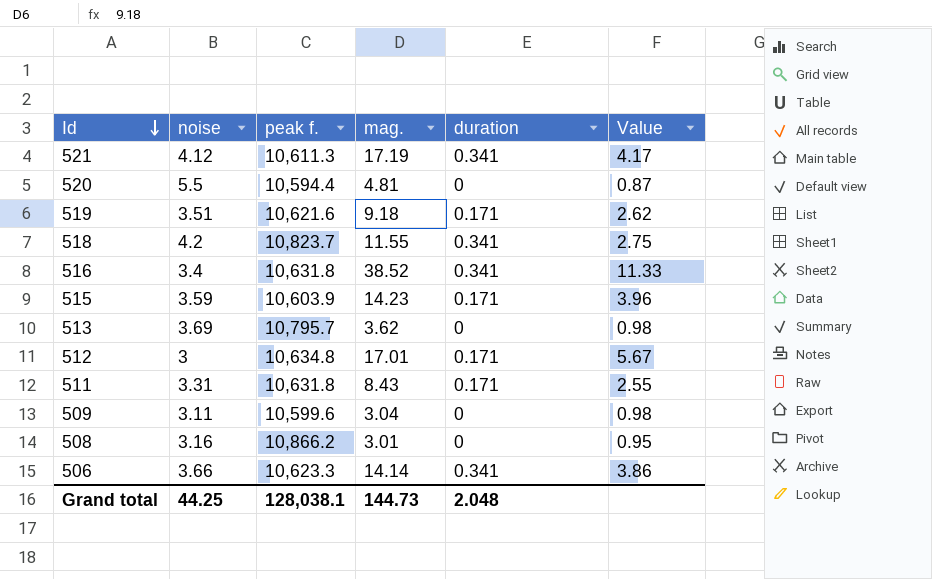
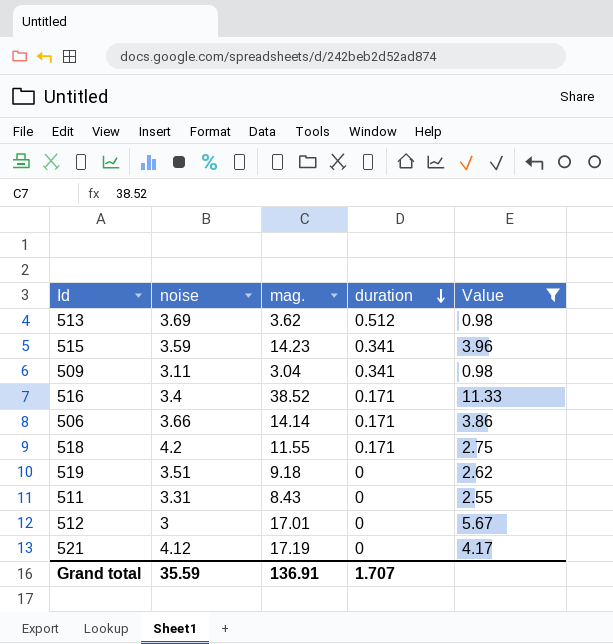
filter: none -> Value >= 0.98
row order: Id descending -> duration descending
column peak f. | position: 3 -> none
513 | duration: 0 -> 0.512
515 | duration: 0.171 -> 0.341
509 | duration: 0 -> 0.341
516 | duration: 0.341 -> 0.171
506 | duration: 0.341 -> 0.171
518 | duration: 0.341 -> 0.171
519 | duration: 0.171 -> 0
511 | duration: 0.171 -> 0
512 | duration: 0.171 -> 0
521 | duration: 0.341 -> 0
Grand total | noise: 44.25 -> 35.59
Grand total | mag.: 144.73 -> 136.91
Grand total | duration: 2.048 -> 1.707

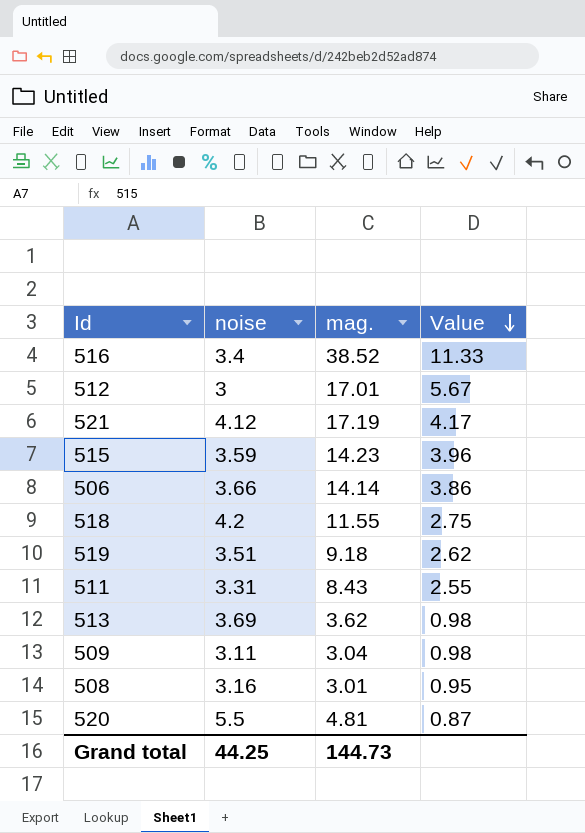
filter: Value >= 0.98 -> none
row order: duration descending -> Value descending
column duration | position: 4 -> none
Grand total | noise: 35.59 -> 44.25
Grand total | mag.: 136.91 -> 144.73

